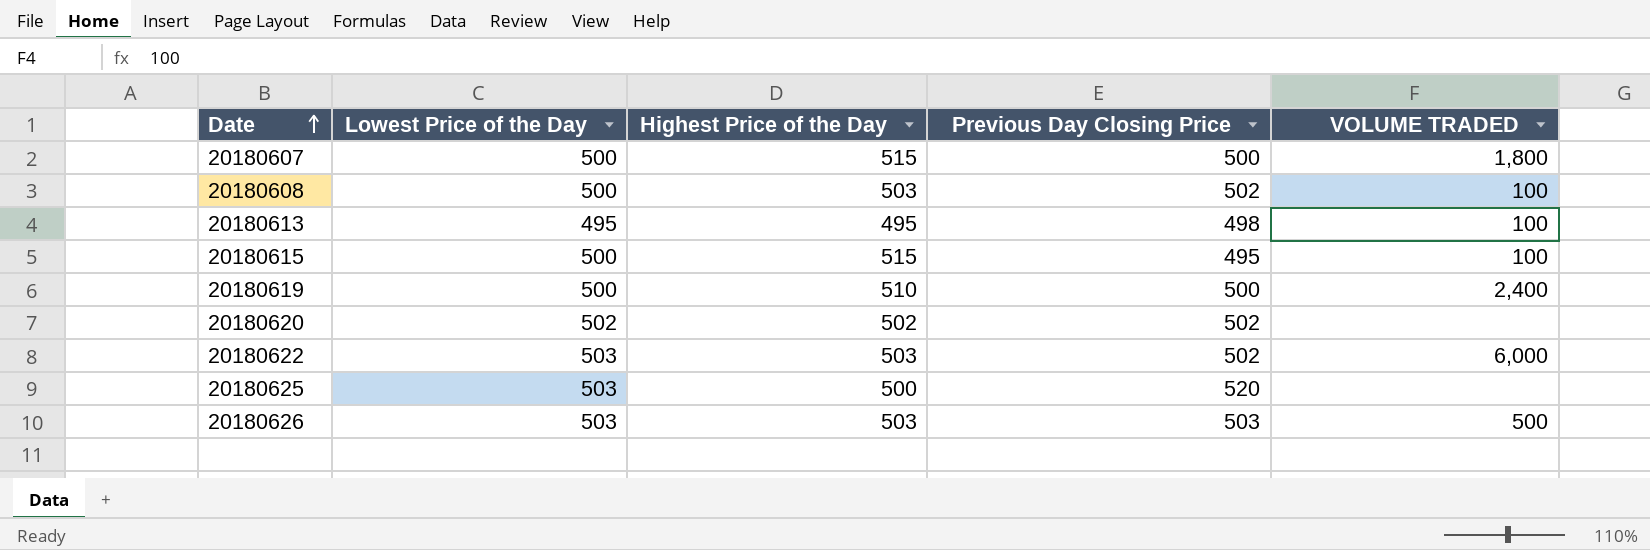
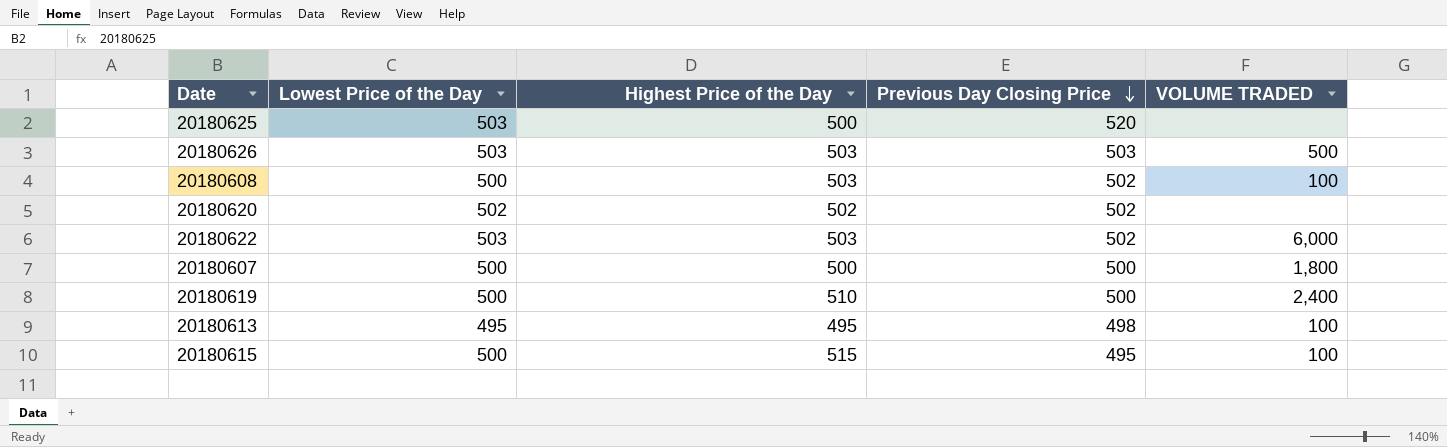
row order: Date ascending -> Previous Day Closing Price descending
20180607 | Highest Price of the Day: 515 -> 500

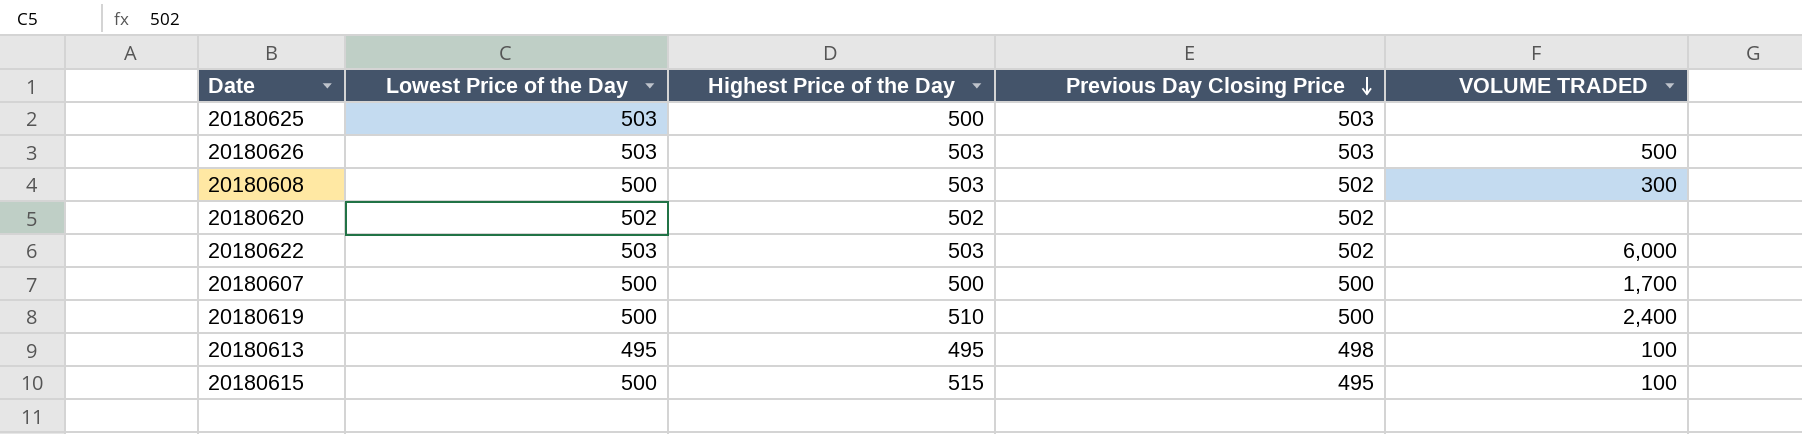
20180625 | Previous Day Closing Price: 520 -> 503
20180608 | VOLUME TRADED: 100 -> 300
20180607 | VOLUME TRADED: 1,800 -> 1,700

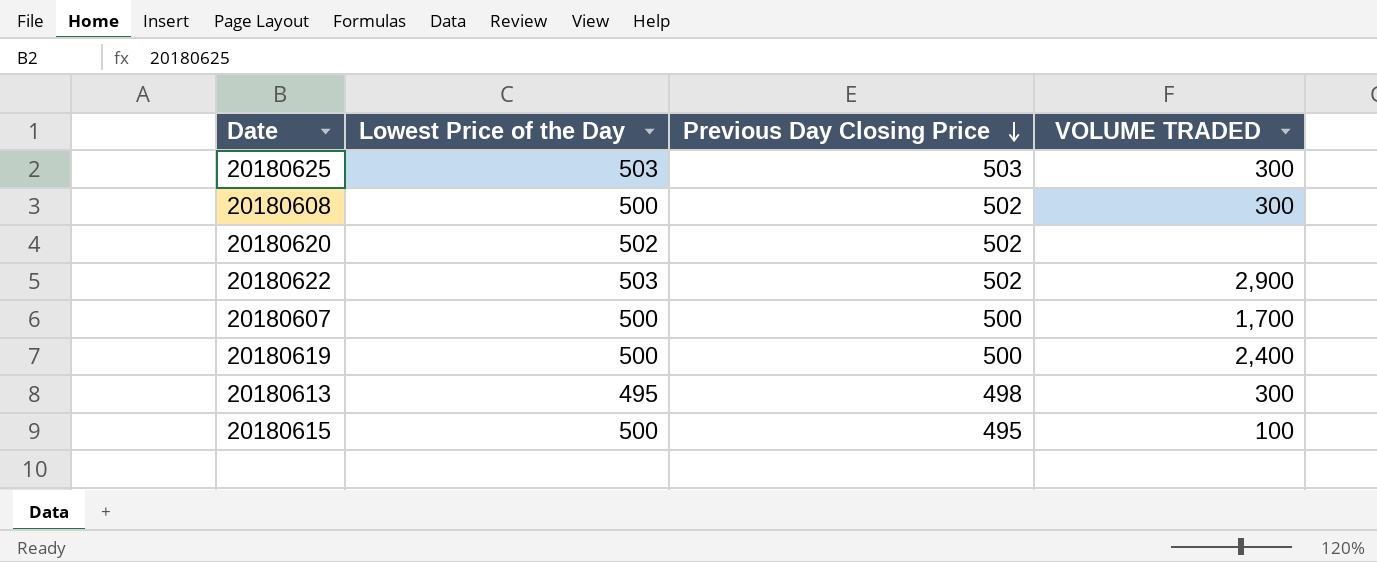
column Highest Price of the Day | position: 3 -> none
row 20180626: 503 | 503 | 503 | 500 -> none
20180625 | VOLUME TRADED: none -> 300
20180622 | VOLUME TRADED: 6,000 -> 2,900
20180613 | VOLUME TRADED: 100 -> 300

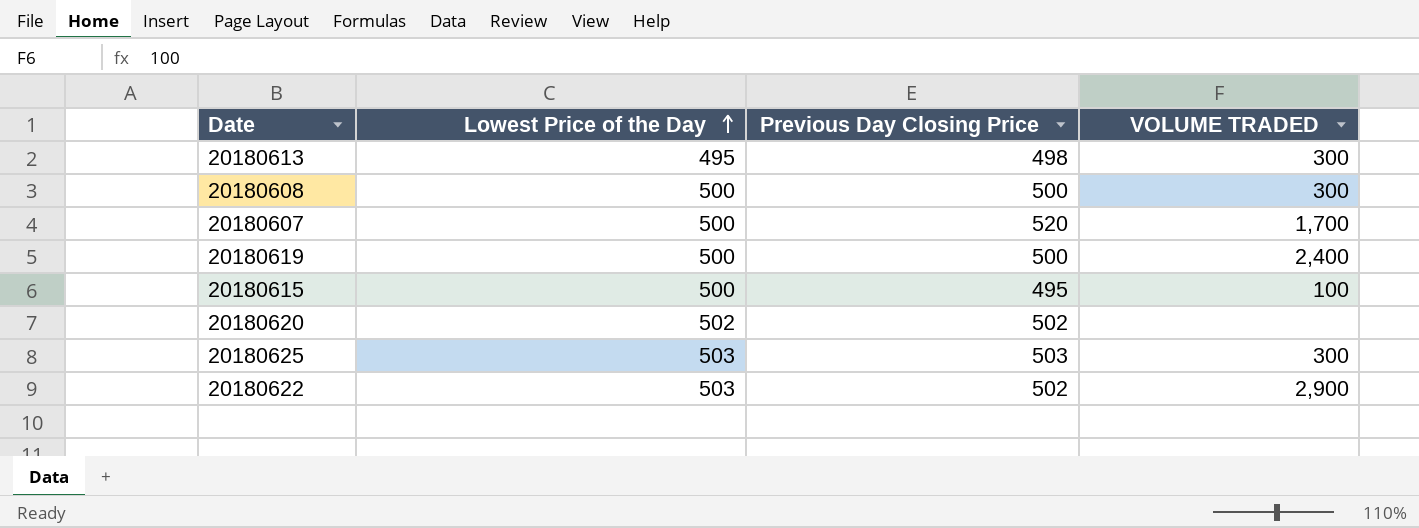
row order: Previous Day Closing Price descending -> Lowest Price of the Day ascending
20180608 | Previous Day Closing Price: 502 -> 500
20180607 | Previous Day Closing Price: 500 -> 520

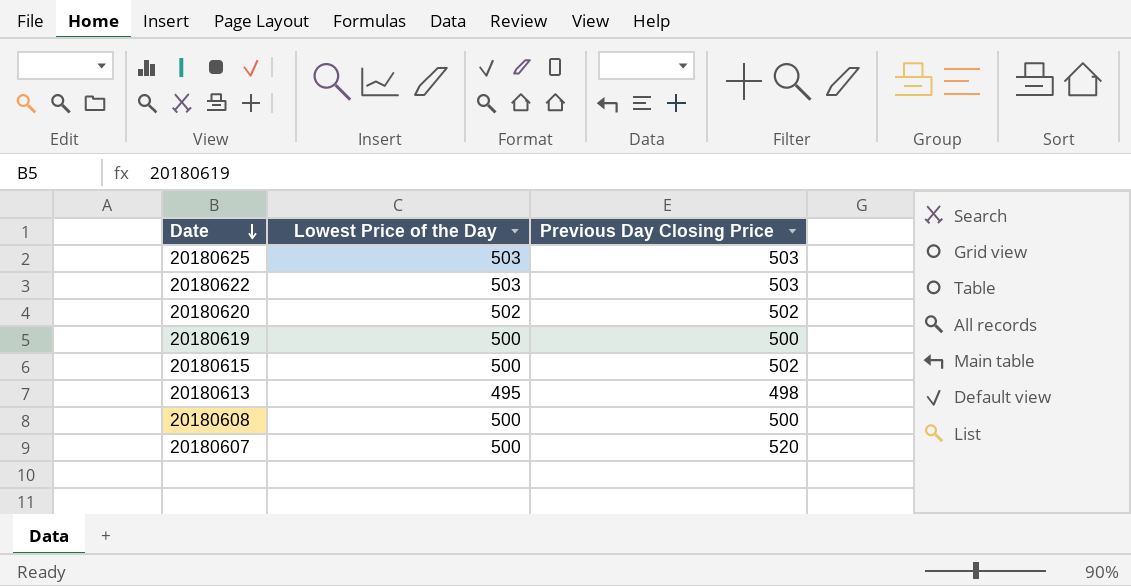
row order: Lowest Price of the Day ascending -> Date descending
column VOLUME TRADED | position: 4 -> none
20180622 | Previous Day Closing Price: 502 -> 503
20180615 | Previous Day Closing Price: 495 -> 502

